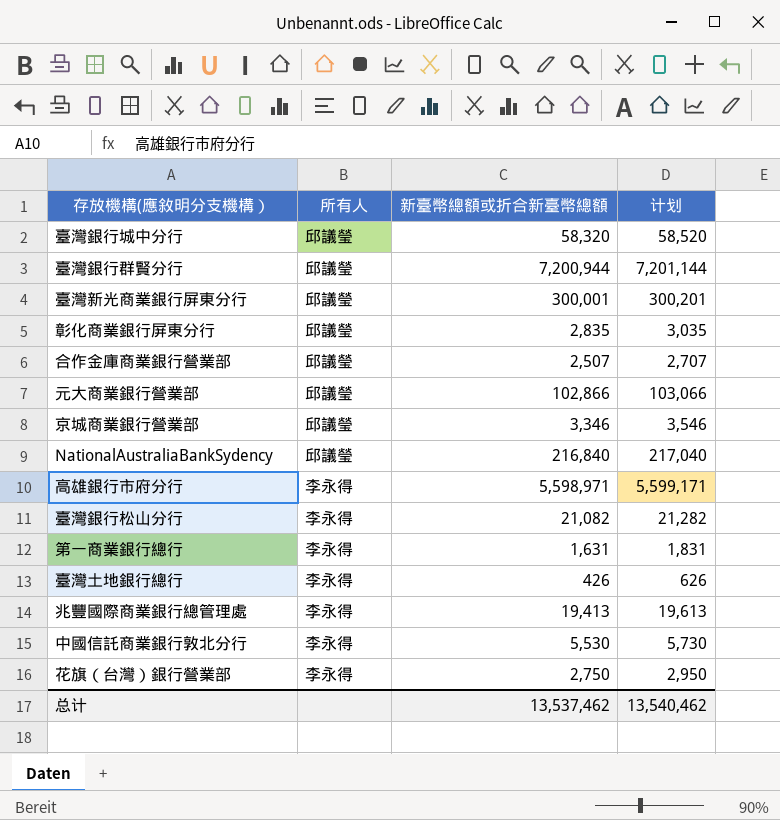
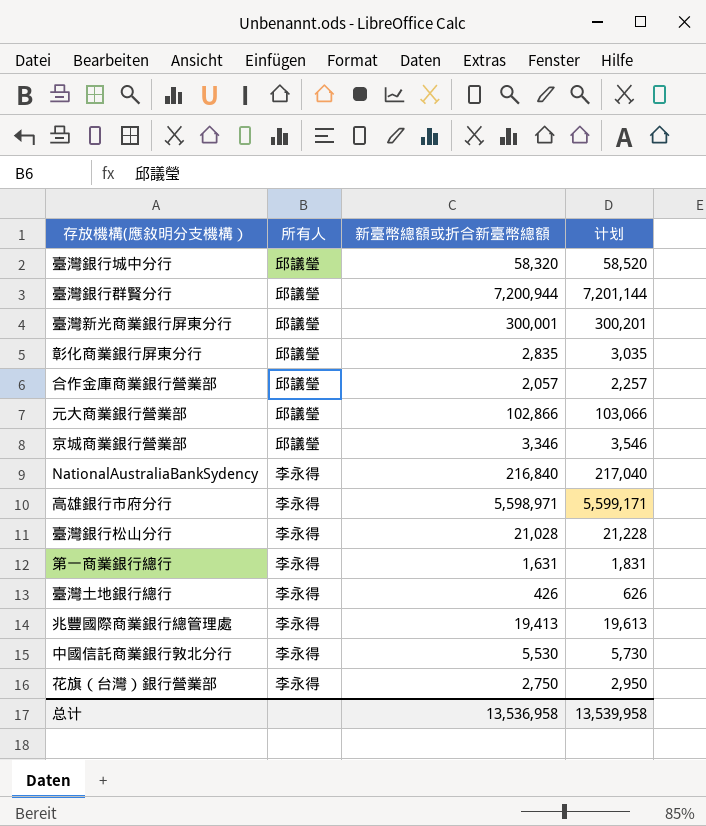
合作金庫商業銀行營業部 | 新臺幣總額或折合新臺幣總額: 2,507 -> 2,057
合作金庫商業銀行營業部 | 计划: 2,707 -> 2,257
NationalAustraliaBankSydency | 所有人: 邱議瑩 -> 李永得
臺灣銀行松山分行 | 新臺幣總額或折合新臺幣總額: 21,082 -> 21,028
臺灣銀行松山分行 | 计划: 21,282 -> 21,228
总计 | 新臺幣總額或折合新臺幣總額: 13,537,462 -> 13,536,958
总计 | 计划: 13,540,462 -> 13,539,958

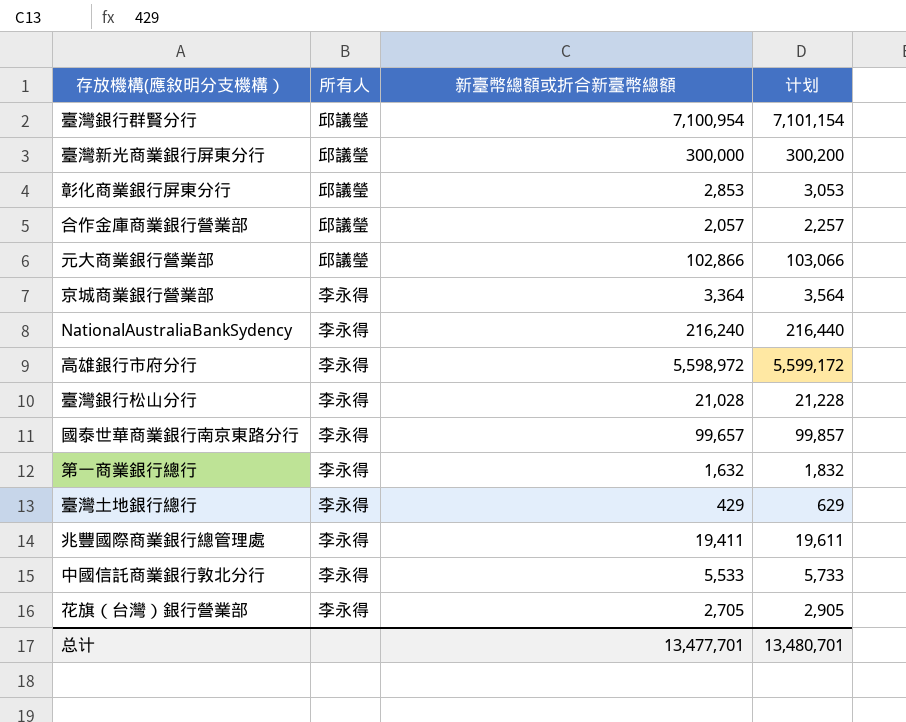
row 臺灣銀行城中分行: 邱議瑩 | 58,320 | 58,520 -> none
臺灣銀行群賢分行 | 新臺幣總額或折合新臺幣總額: 7,200,944 -> 7,100,954
臺灣銀行群賢分行 | 计划: 7,201,144 -> 7,101,154
臺灣新光商業銀行屏東分行 | 新臺幣總額或折合新臺幣總額: 300,001 -> 300,000
臺灣新光商業銀行屏東分行 | 计划: 300,201 -> 300,200
彰化商業銀行屏東分行 | 新臺幣總額或折合新臺幣總額: 2,835 -> 2,853
彰化商業銀行屏東分行 | 计划: 3,035 -> 3,053
京城商業銀行營業部 | 所有人: 邱議瑩 -> 李永得
京城商業銀行營業部 | 新臺幣總額或折合新臺幣總額: 3,346 -> 3,364
京城商業銀行營業部 | 计划: 3,546 -> 3,564
NationalAustraliaBankSydency | 新臺幣總額或折合新臺幣總額: 216,840 -> 216,240
NationalAustraliaBankSydency | 计划: 217,040 -> 216,440
高雄銀行市府分行 | 新臺幣總額或折合新臺幣總額: 5,598,971 -> 5,598,972
高雄銀行市府分行 | 计划: 5,599,171 -> 5,599,172
row 國泰世華商業銀行南京東路分行: none -> 李永得 | 99,657 | 99,857
第一商業銀行總行 | 新臺幣總額或折合新臺幣總額: 1,631 -> 1,632
第一商業銀行總行 | 计划: 1,831 -> 1,832
臺灣土地銀行總行 | 新臺幣總額或折合新臺幣總額: 426 -> 429
臺灣土地銀行總行 | 计划: 626 -> 629
兆豐國際商業銀行總管理處 | 新臺幣總額或折合新臺幣總額: 19,413 -> 19,411
兆豐國際商業銀行總管理處 | 计划: 19,613 -> 19,611
中國信託商業銀行敦北分行 | 新臺幣總額或折合新臺幣總額: 5,530 -> 5,533
中國信託商業銀行敦北分行 | 计划: 5,730 -> 5,733
花旗（台灣）銀行營業部 | 新臺幣總額或折合新臺幣總額: 2,750 -> 2,705
花旗（台灣）銀行營業部 | 计划: 2,950 -> 2,905
总计 | 新臺幣總額或折合新臺幣總額: 13,536,958 -> 13,477,701
总计 | 计划: 13,539,958 -> 13,480,701

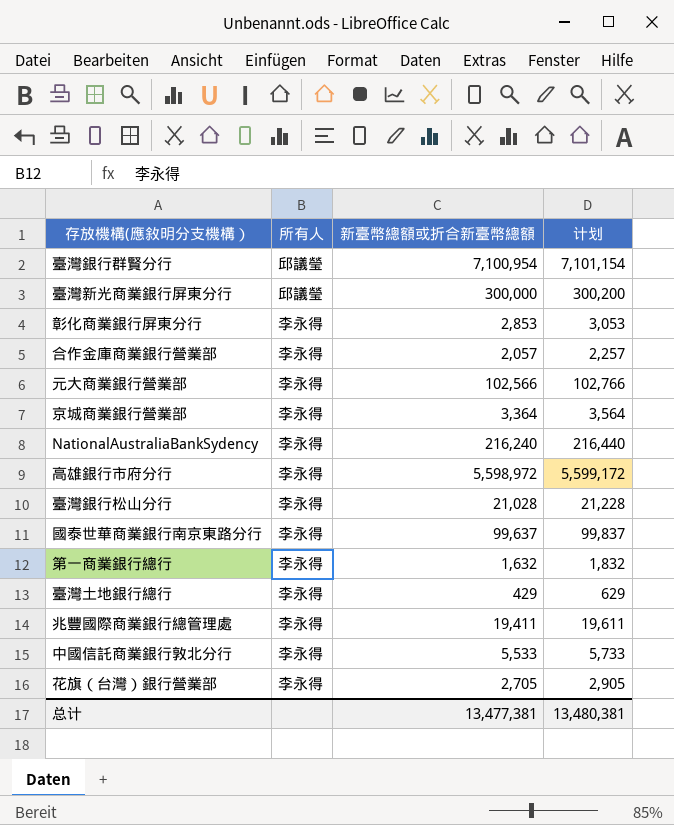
彰化商業銀行屏東分行 | 所有人: 邱議瑩 -> 李永得
合作金庫商業銀行營業部 | 所有人: 邱議瑩 -> 李永得
元大商業銀行營業部 | 所有人: 邱議瑩 -> 李永得
元大商業銀行營業部 | 新臺幣總額或折合新臺幣總額: 102,866 -> 102,566
元大商業銀行營業部 | 计划: 103,066 -> 102,766
國泰世華商業銀行南京東路分行 | 新臺幣總額或折合新臺幣總額: 99,657 -> 99,637
國泰世華商業銀行南京東路分行 | 计划: 99,857 -> 99,837
总计 | 新臺幣總額或折合新臺幣總額: 13,477,701 -> 13,477,381
总计 | 计划: 13,480,701 -> 13,480,381

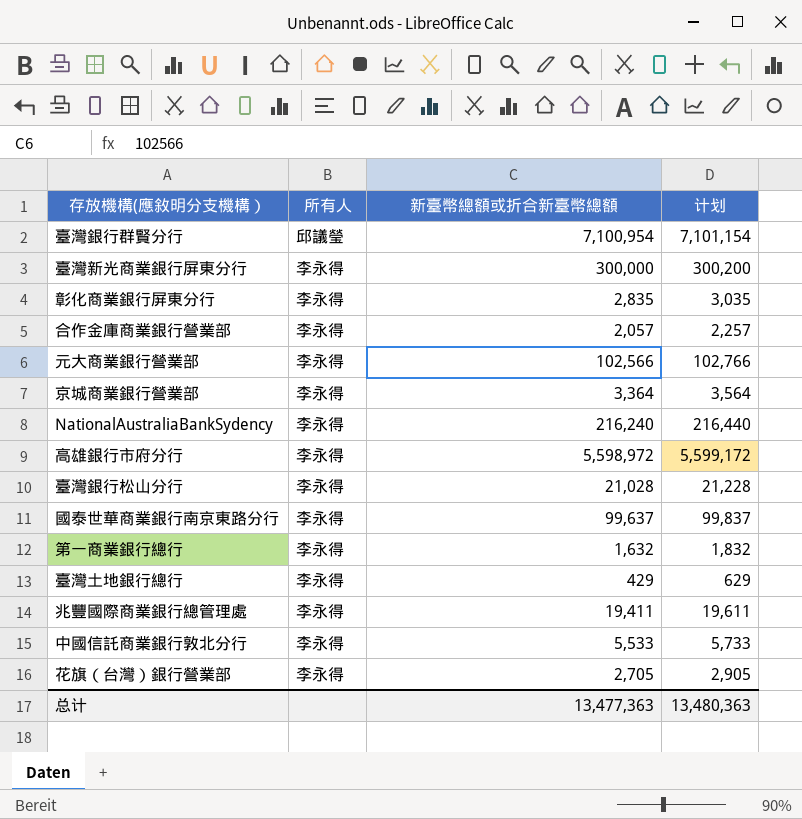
臺灣新光商業銀行屏東分行 | 所有人: 邱議瑩 -> 李永得
彰化商業銀行屏東分行 | 新臺幣總額或折合新臺幣總額: 2,853 -> 2,835
彰化商業銀行屏東分行 | 计划: 3,053 -> 3,035
总计 | 新臺幣總額或折合新臺幣總額: 13,477,381 -> 13,477,363
总计 | 计划: 13,480,381 -> 13,480,363

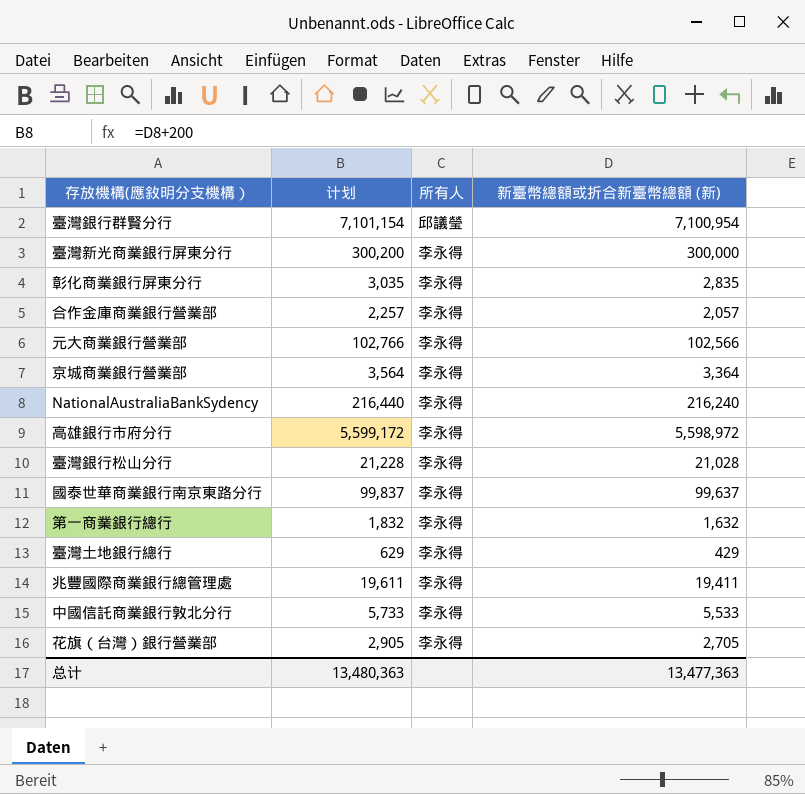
column 计划 | position: 4 -> 2
column name: 新臺幣總額或折合新臺幣總額 -> 新臺幣總額或折合新臺幣總額 (新)

